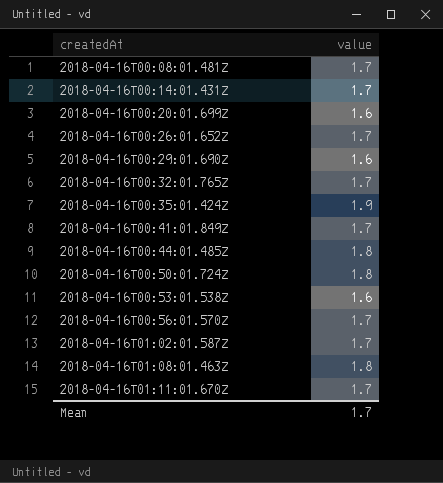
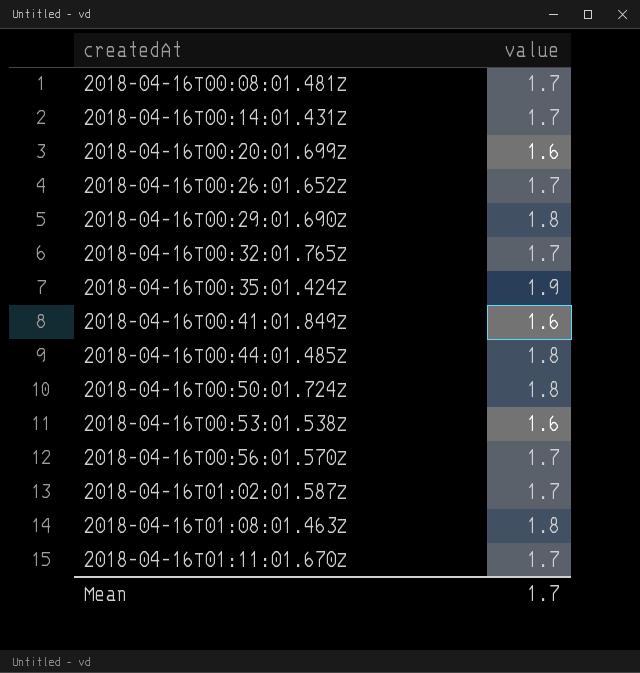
2018-04-16T00:29:01.690Z | value: 1.6 -> 1.8
2018-04-16T00:41:01.849Z | value: 1.7 -> 1.6

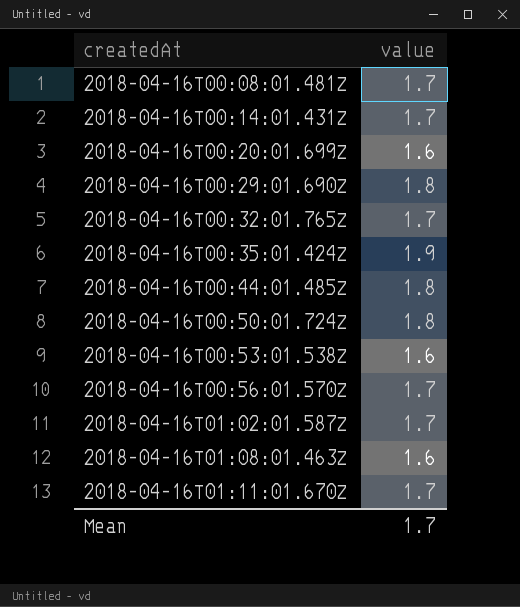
row 2018-04-16T00:26:01.652Z: 1.7 -> none
row 2018-04-16T00:41:01.849Z: 1.6 -> none
2018-04-16T01:08:01.463Z | value: 1.8 -> 1.6

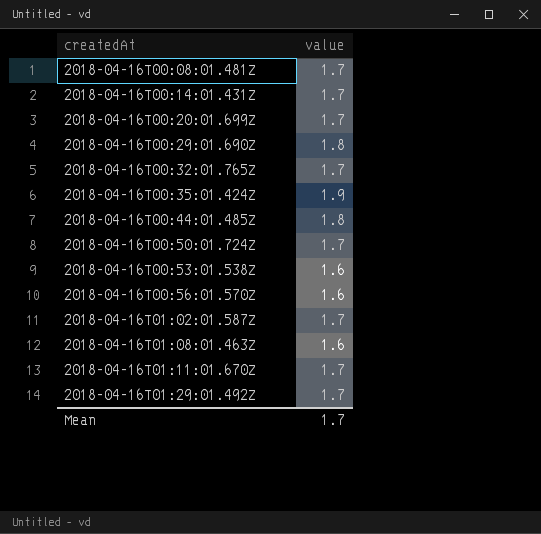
2018-04-16T00:20:01.699Z | value: 1.6 -> 1.7
2018-04-16T00:50:01.724Z | value: 1.8 -> 1.7
2018-04-16T00:56:01.570Z | value: 1.7 -> 1.6
row 2018-04-16T01:29:01.492Z: none -> 1.7

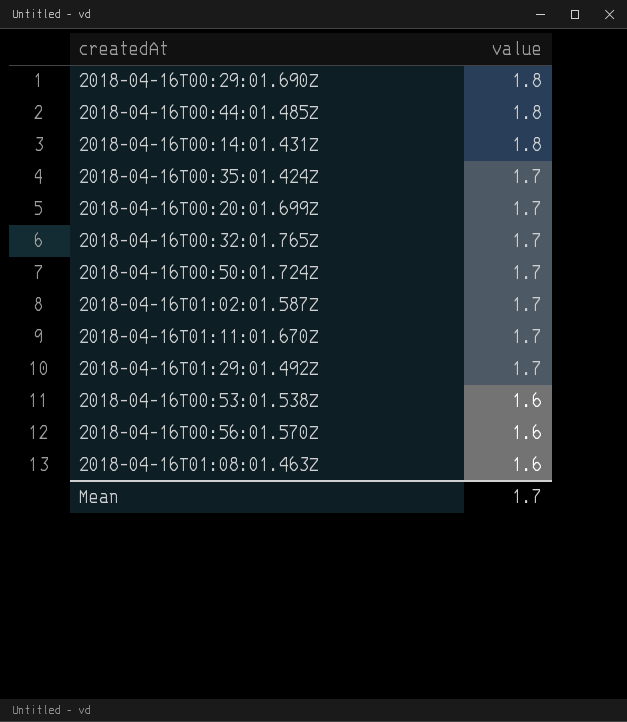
row order: createdAt ascending -> value descending
row 2018-04-16T00:08:01.481Z: 1.7 -> none
2018-04-16T00:14:01.431Z | value: 1.7 -> 1.8
2018-04-16T00:35:01.424Z | value: 1.9 -> 1.7

